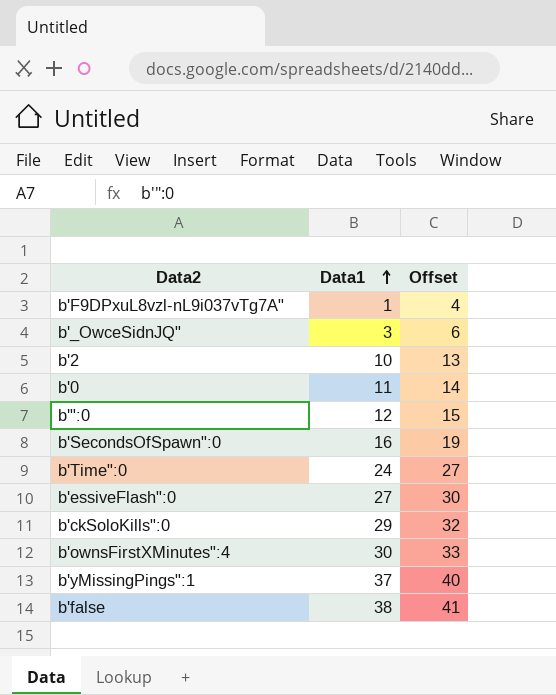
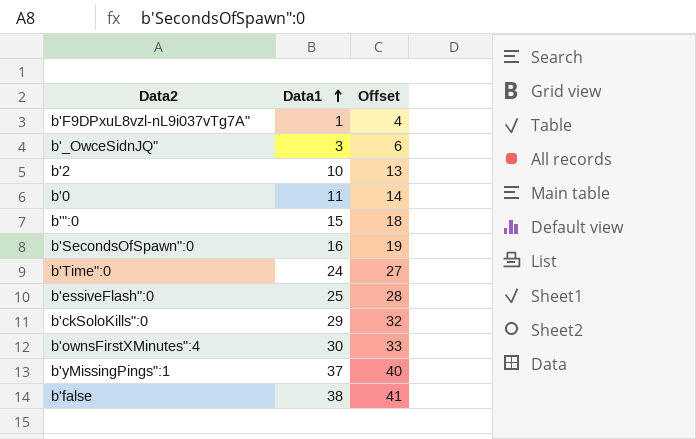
b'":0 | Data1: 12 -> 15
b'":0 | Offset: 15 -> 18
b'essiveFlash":0 | Data1: 27 -> 25
b'essiveFlash":0 | Offset: 30 -> 28

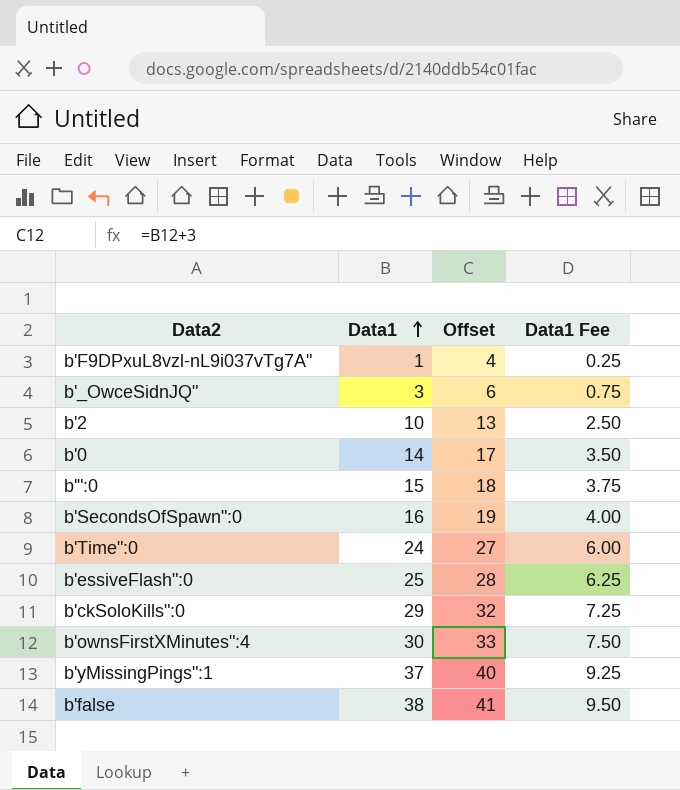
column Data1 Fee | formula: none -> [Data1] * 0.25
b'0 | Data1: 11 -> 14
b'0 | Offset: 14 -> 17

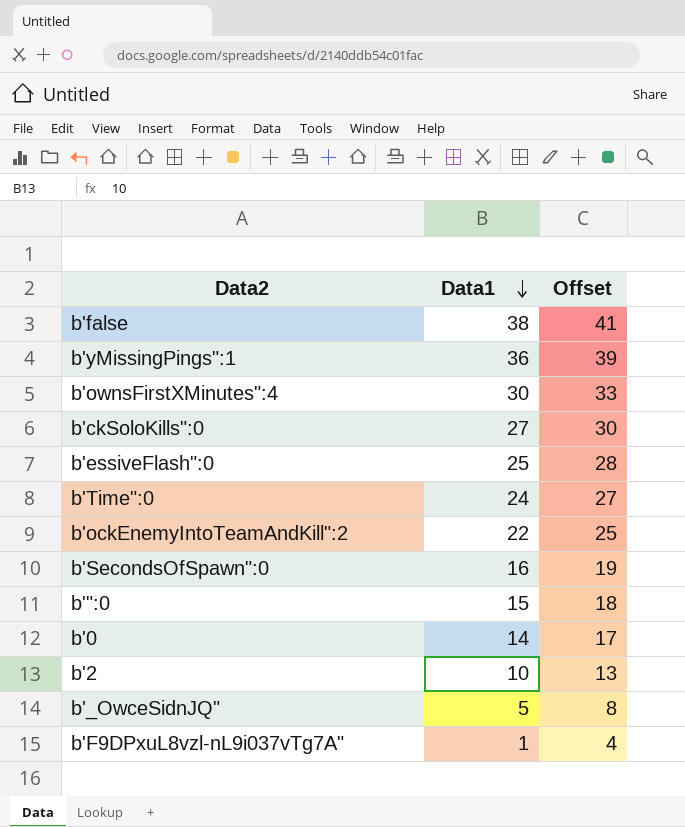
row order: Data1 ascending -> Data1 descending
column Data1 Fee | formula: [Data1] * 0.25 -> none
b'yMissingPings":1 | Data1: 37 -> 36
b'yMissingPings":1 | Offset: 40 -> 39
b'ckSoloKills":0 | Data1: 29 -> 27
b'ckSoloKills":0 | Offset: 32 -> 30
row b'ockEnemyIntoTeamAndKill":2: none -> 22 | 25
b'_OwceSidnJQ" | Data1: 3 -> 5
b'_OwceSidnJQ" | Offset: 6 -> 8

